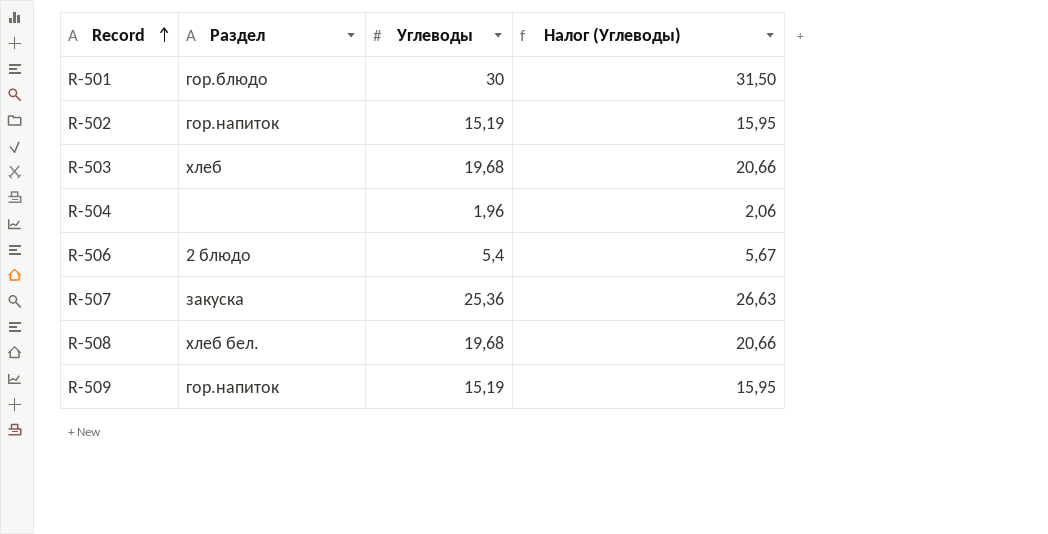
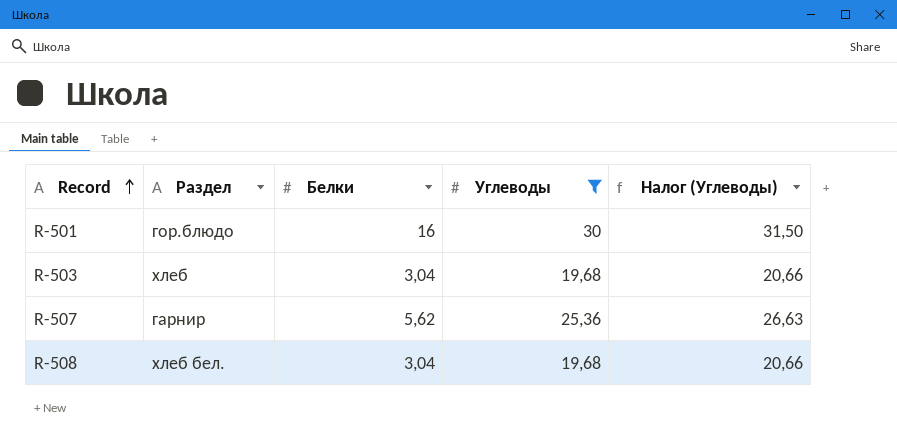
filter: none -> Углеводы >= 19,68
column Белки | position: none -> 3
R-507 | Раздел: закуска -> гарнир

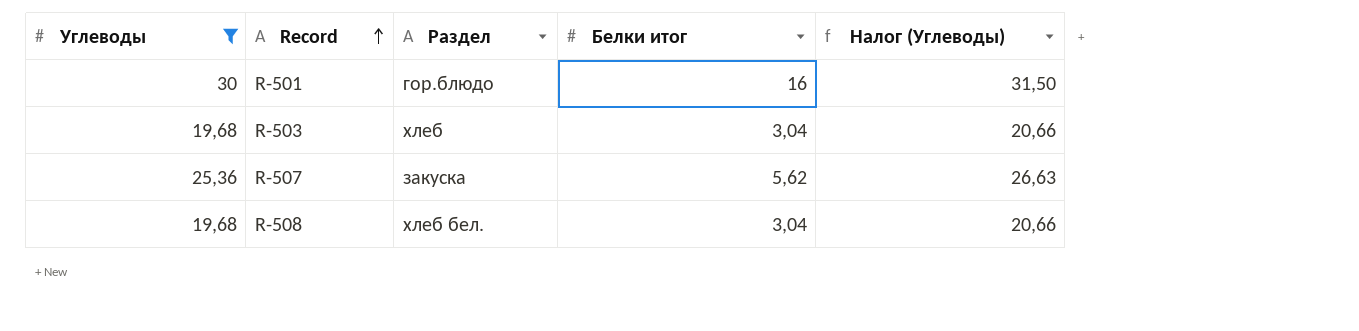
column Углеводы | position: 4 -> 1
column name: Белки -> Белки итог
R-507 | Раздел: гарнир -> закуска

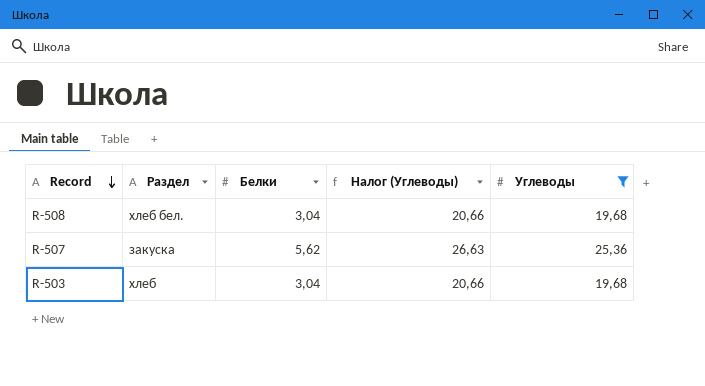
row order: Record ascending -> Record descending
column name: Белки итог -> Белки
column Углеводы | position: 1 -> 5
row R-501: 30 | гор.блюдо | 16 | 31,50 -> none

